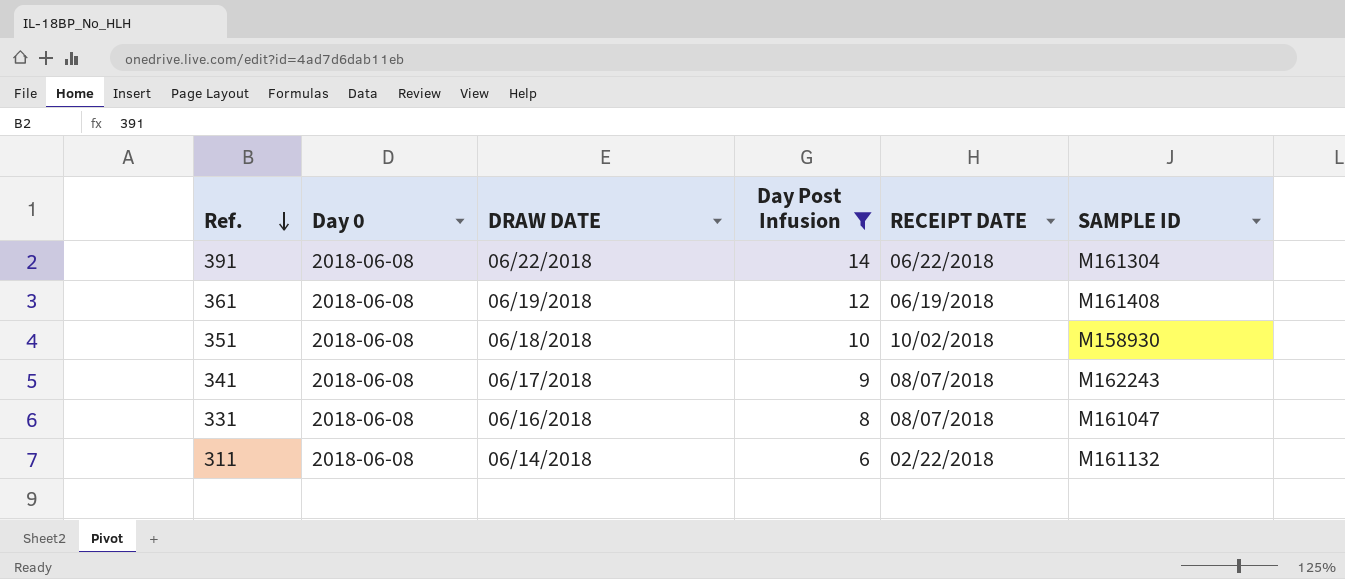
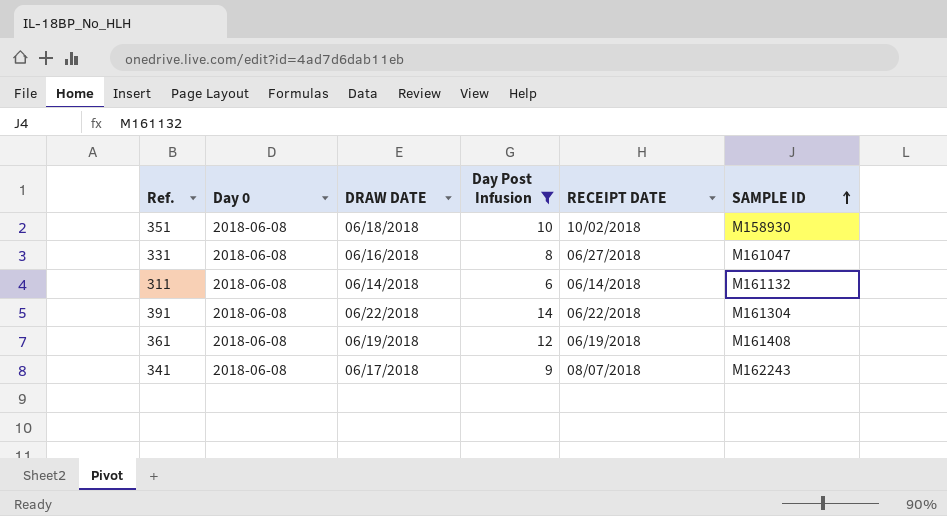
row order: Ref. descending -> SAMPLE ID ascending
331 | RECEIPT DATE: 08/07/2018 -> 06/27/2018
311 | RECEIPT DATE: 02/22/2018 -> 06/14/2018

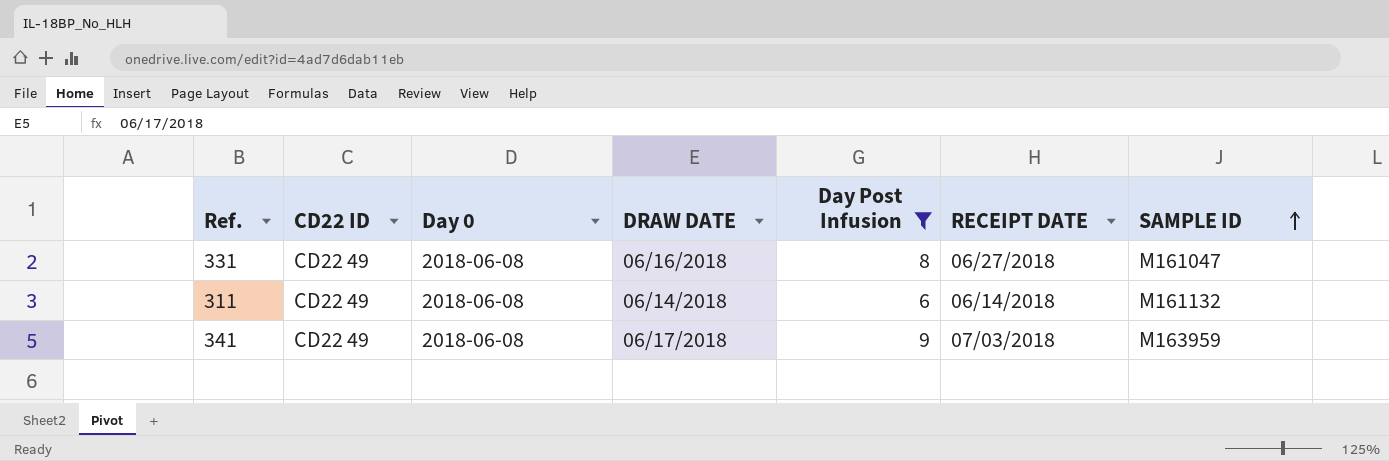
column CD22 ID | position: none -> 2
row 351: 2018-06-08 | 06/18/2018 | 10 | 10/02/2018 | M158930 -> none
row 391: 2018-06-08 | 06/22/2018 | 14 | 06/22/2018 | M161304 -> none
row 361: 2018-06-08 | 06/19/2018 | 12 | 06/19/2018 | M161408 -> none
341 | RECEIPT DATE: 08/07/2018 -> 07/03/2018
341 | SAMPLE ID: M162243 -> M163959

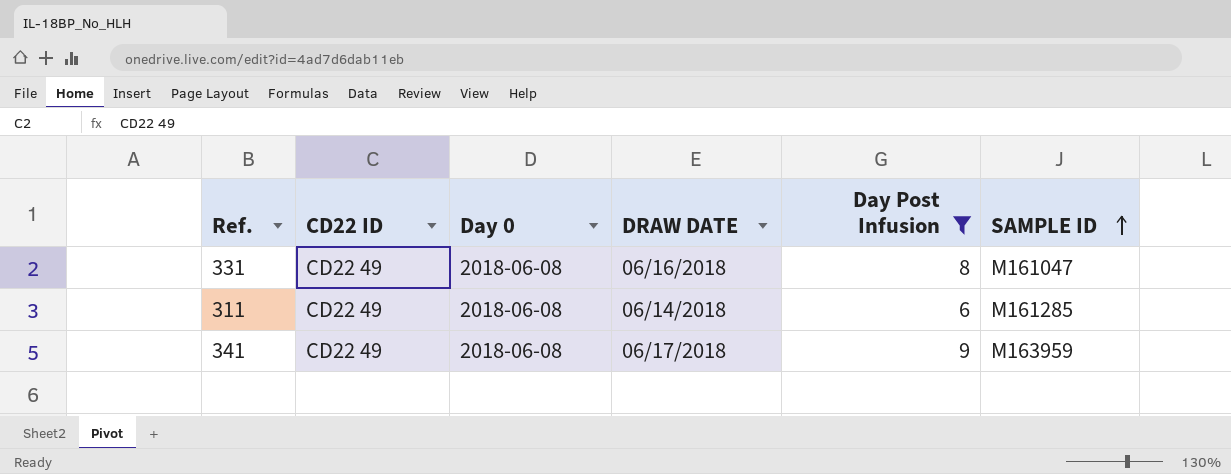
column RECEIPT DATE | position: 6 -> none
311 | SAMPLE ID: M161132 -> M161285

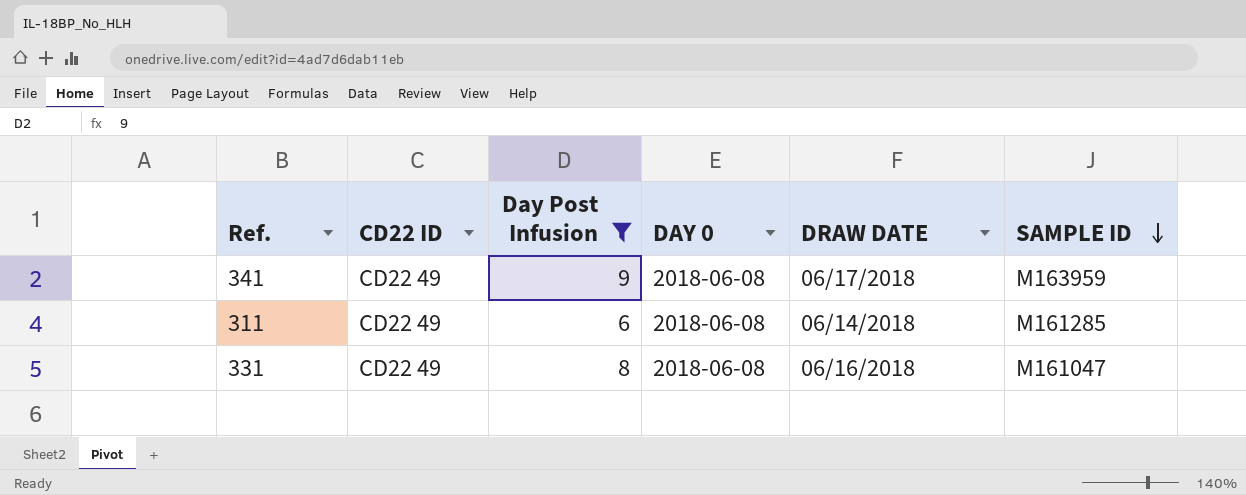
row order: SAMPLE ID ascending -> SAMPLE ID descending
column Day Post Infusion | position: 5 -> 3
column name: Day 0 -> DAY 0

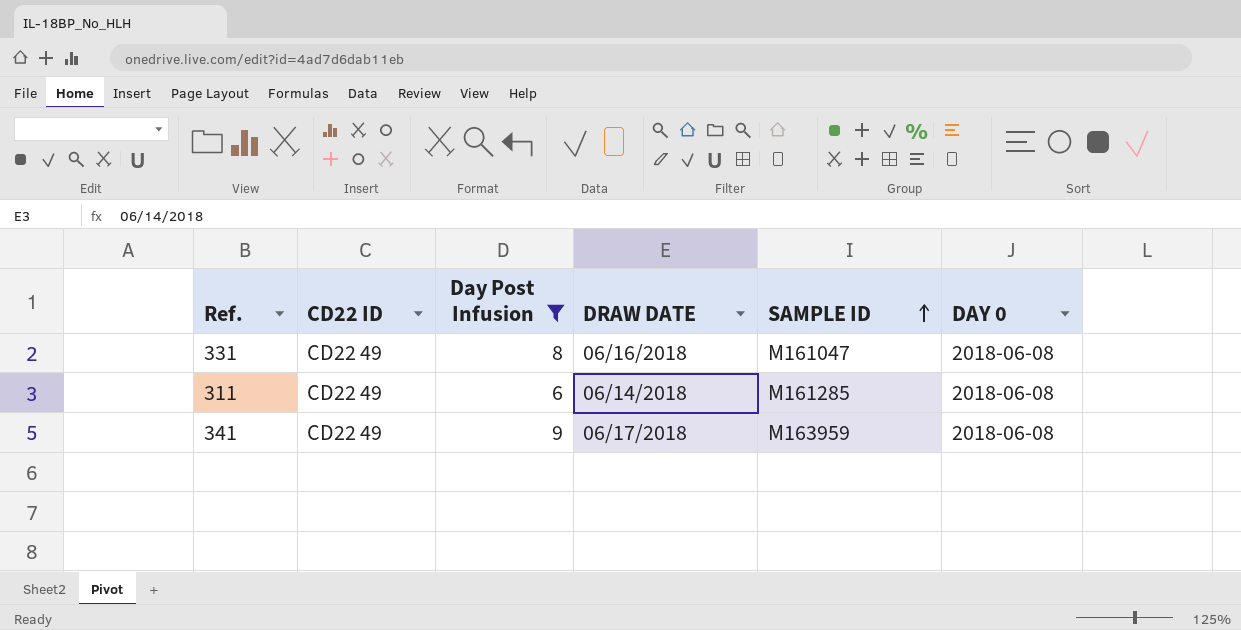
row order: SAMPLE ID descending -> SAMPLE ID ascending
column DAY 0 | position: 4 -> 6

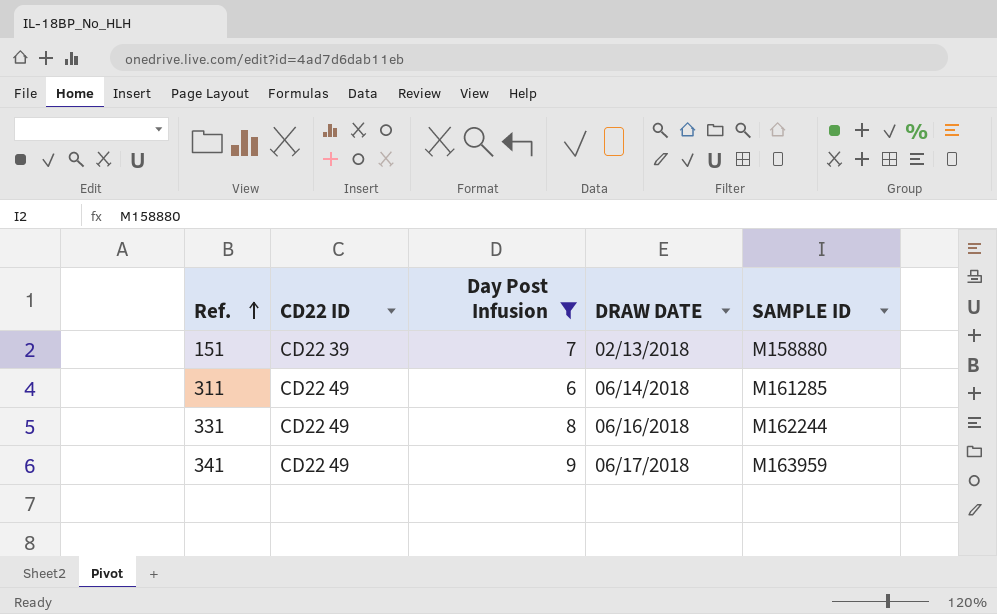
row order: SAMPLE ID ascending -> Ref. ascending
column DAY 0 | position: 6 -> none
row 151: none -> CD22 39 | 7 | 02/13/2018 | M158880
331 | SAMPLE ID: M161047 -> M162244

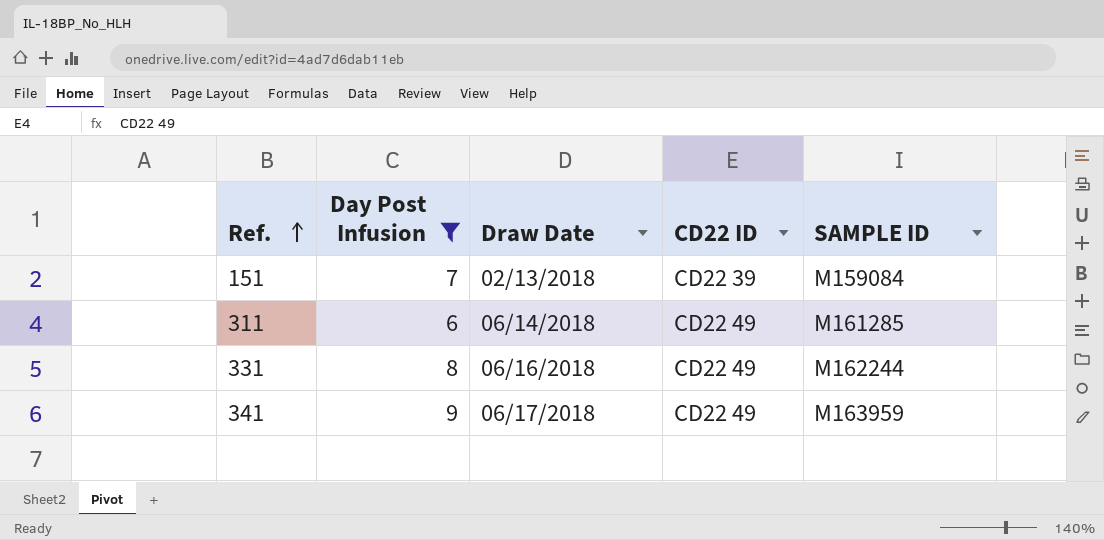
column name: DRAW DATE -> Draw Date
column CD22 ID | position: 2 -> 4
151 | SAMPLE ID: M158880 -> M159084

